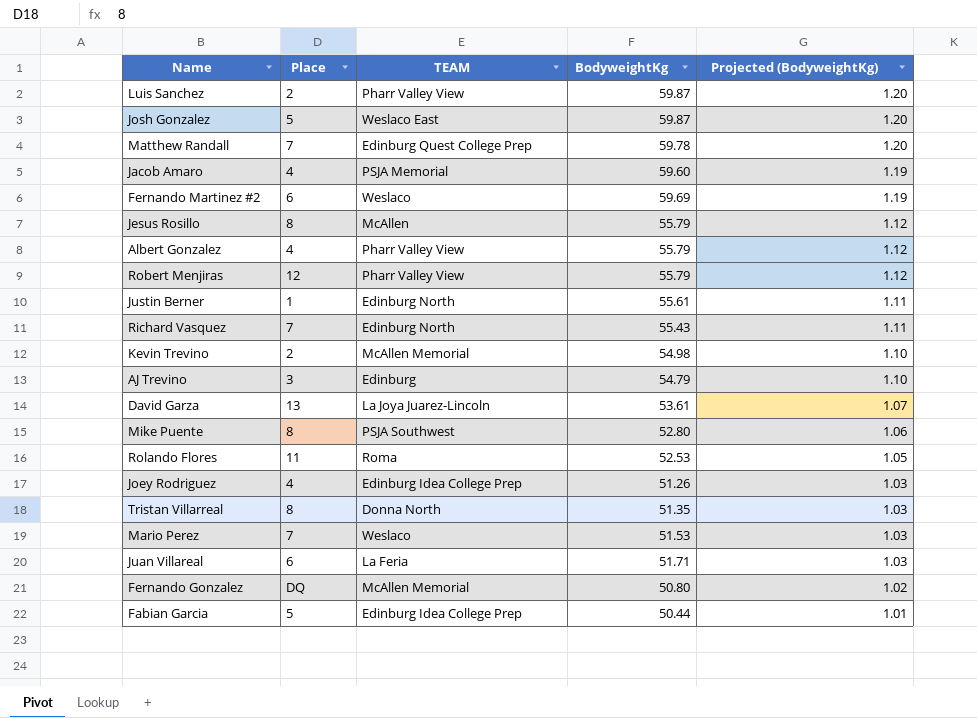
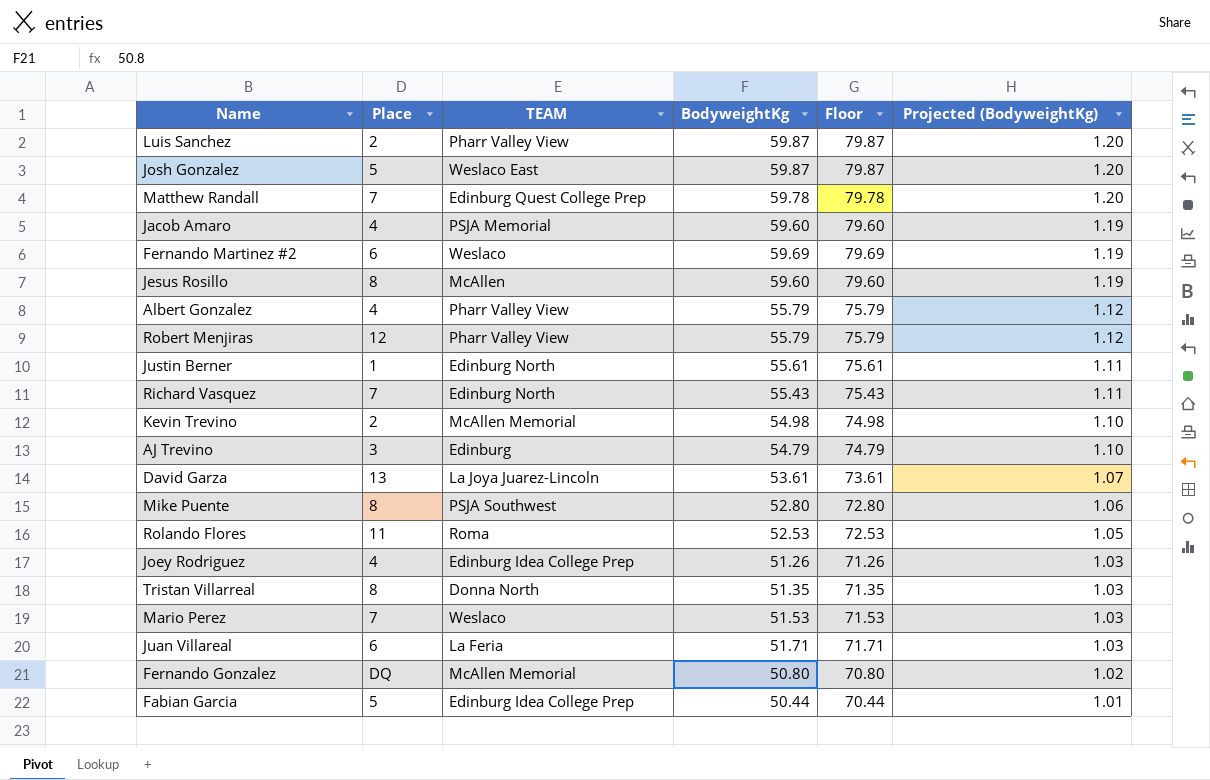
column Floor | formula: none -> [BodyweightKg] + 20
Jesus Rosillo | BodyweightKg: 55.79 -> 59.60
Jesus Rosillo | Projected (BodyweightKg): 1.12 -> 1.19

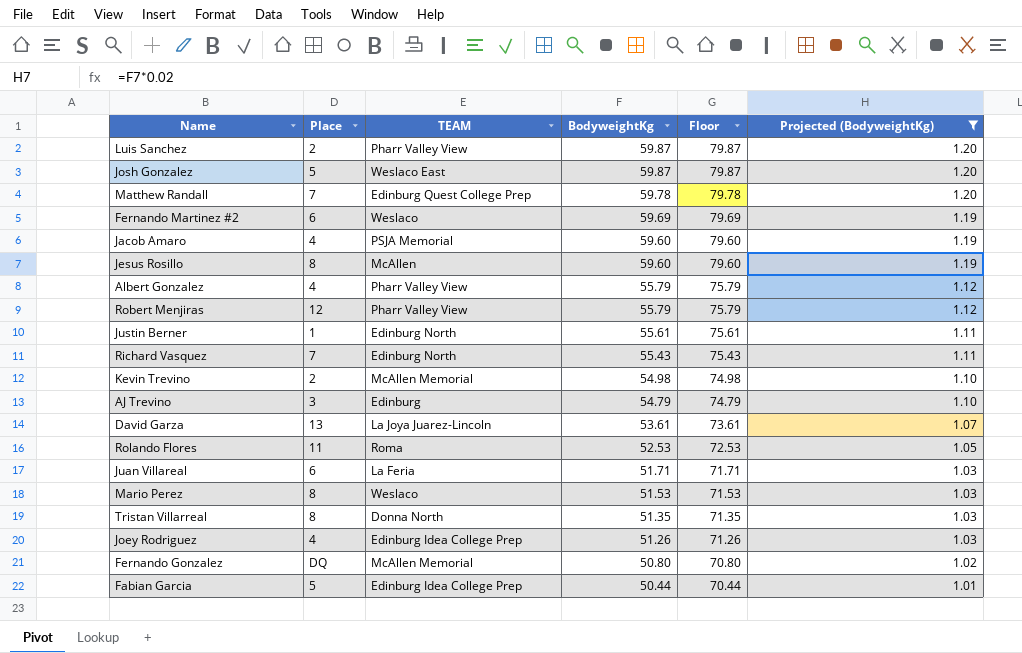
filter: none -> Projected (BodyweightKg) != 1.06
row order: Projected (BodyweightKg) descending -> BodyweightKg descending
Mario Perez | Place: 7 -> 8

